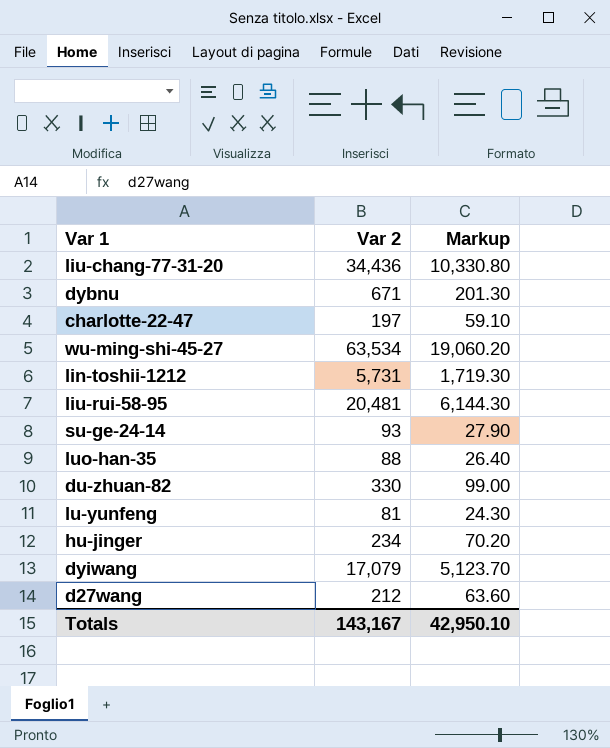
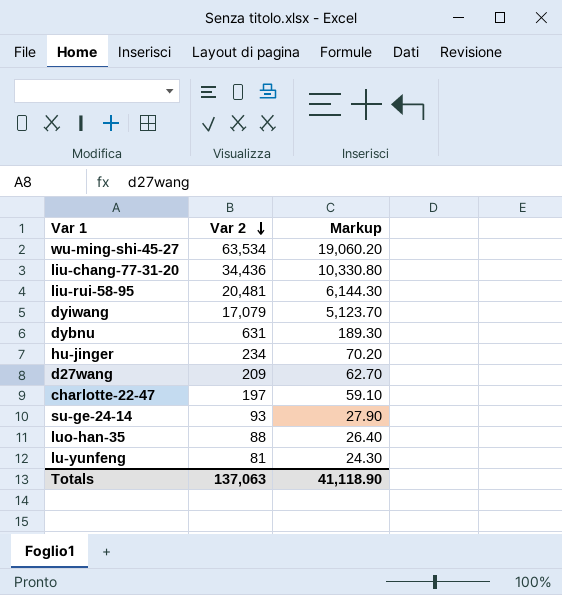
row order: none -> Var 2 descending
row lin-toshii-1212: 5,731 | 1,719.30 -> none
row du-zhuan-82: 330 | 99.00 -> none
dybnu | Var 2: 671 -> 631
dybnu | Markup: 201.30 -> 189.30
d27wang | Var 2: 212 -> 209
d27wang | Markup: 63.60 -> 62.70
Totals | Var 2: 143,167 -> 137,063
Totals | Markup: 42,950.10 -> 41,118.90

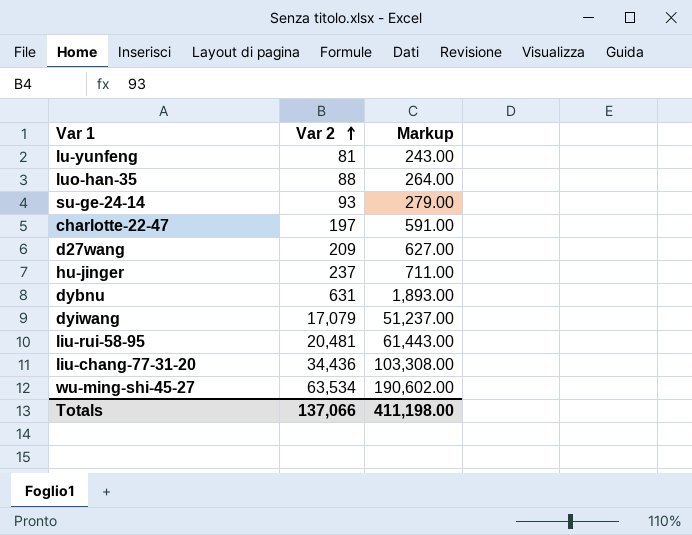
row order: Var 2 descending -> Var 2 ascending
column Markup | formula: [Var 2] * 0.3 -> [Var 2] * 3
hu-jinger | Var 2: 234 -> 237
Totals | Var 2: 137,063 -> 137,066
Totals | Markup: 41,118.90 -> 411,198.00

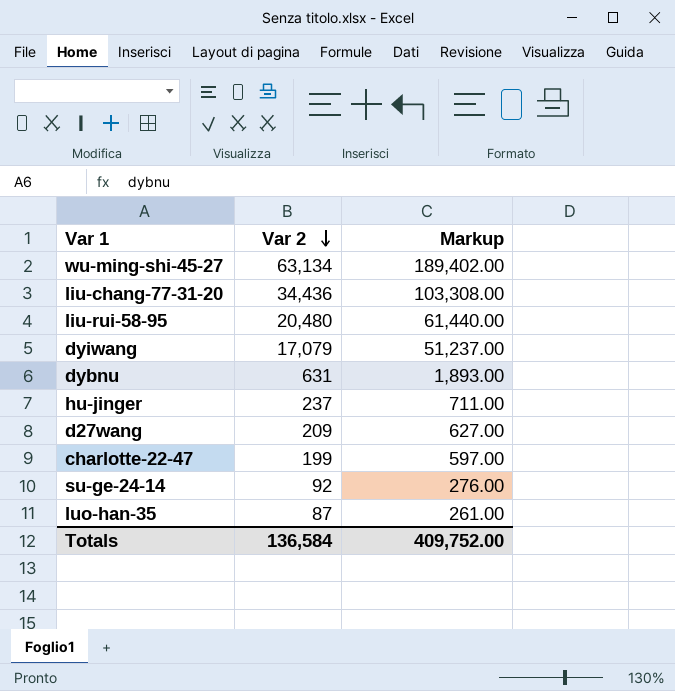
row order: Var 2 ascending -> Var 2 descending
row lu-yunfeng: 81 | 243.00 -> none
wu-ming-shi-45-27 | Var 2: 63,534 -> 63,134
wu-ming-shi-45-27 | Markup: 190,602.00 -> 189,402.00
liu-rui-58-95 | Var 2: 20,481 -> 20,480
liu-rui-58-95 | Markup: 61,443.00 -> 61,440.00
charlotte-22-47 | Var 2: 197 -> 199
charlotte-22-47 | Markup: 591.00 -> 597.00
su-ge-24-14 | Var 2: 93 -> 92
su-ge-24-14 | Markup: 279.00 -> 276.00
luo-han-35 | Var 2: 88 -> 87
luo-han-35 | Markup: 264.00 -> 261.00
Totals | Var 2: 137,066 -> 136,584
Totals | Markup: 411,198.00 -> 409,752.00

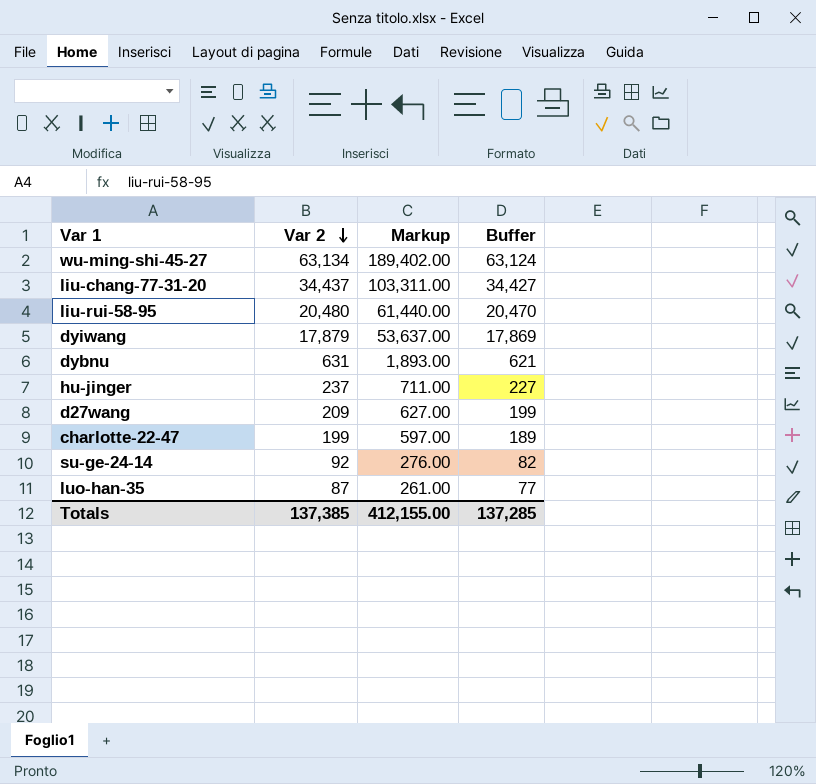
column Buffer | formula: none -> [Var 2] - 10
liu-chang-77-31-20 | Var 2: 34,436 -> 34,437
liu-chang-77-31-20 | Markup: 103,308.00 -> 103,311.00
dyiwang | Var 2: 17,079 -> 17,879
dyiwang | Markup: 51,237.00 -> 53,637.00
Totals | Var 2: 136,584 -> 137,385
Totals | Markup: 409,752.00 -> 412,155.00

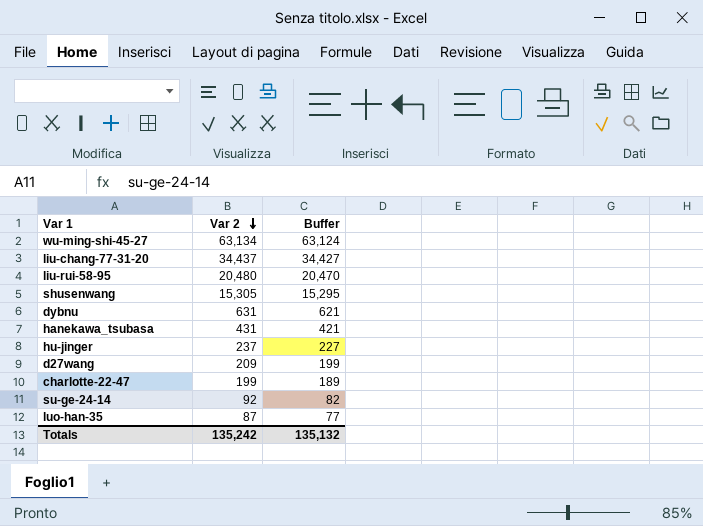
column Markup | formula: [Var 2] * 3 -> none
row dyiwang: 17,879 | 53,637.00 | 17,869 -> none
row shusenwang: none -> 15,305 | 15,295
row hanekawa_tsubasa: none -> 431 | 421
Totals | Var 2: 137,385 -> 135,242
Totals | Buffer: 137,285 -> 135,132

